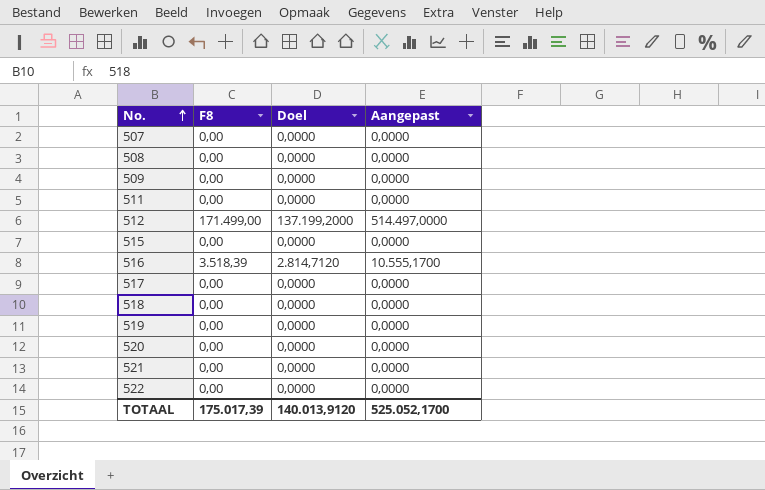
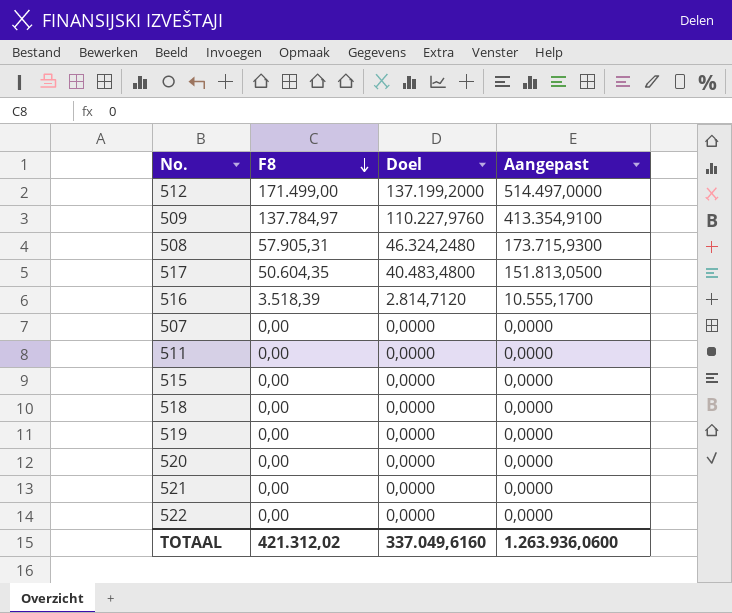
row order: No. ascending -> F8 descending
509 | F8: 0,00 -> 137.784,97
509 | Doel: 0,0000 -> 110.227,9760
509 | Aangepast: 0,0000 -> 413.354,9100
508 | F8: 0,00 -> 57.905,31
508 | Doel: 0,0000 -> 46.324,2480
508 | Aangepast: 0,0000 -> 173.715,9300
517 | F8: 0,00 -> 50.604,35
517 | Doel: 0,0000 -> 40.483,4800
517 | Aangepast: 0,0000 -> 151.813,0500
TOTAAL | F8: 175.017,39 -> 421.312,02
TOTAAL | Doel: 140.013,9120 -> 337.049,6160
TOTAAL | Aangepast: 525.052,1700 -> 1.263.936,0600

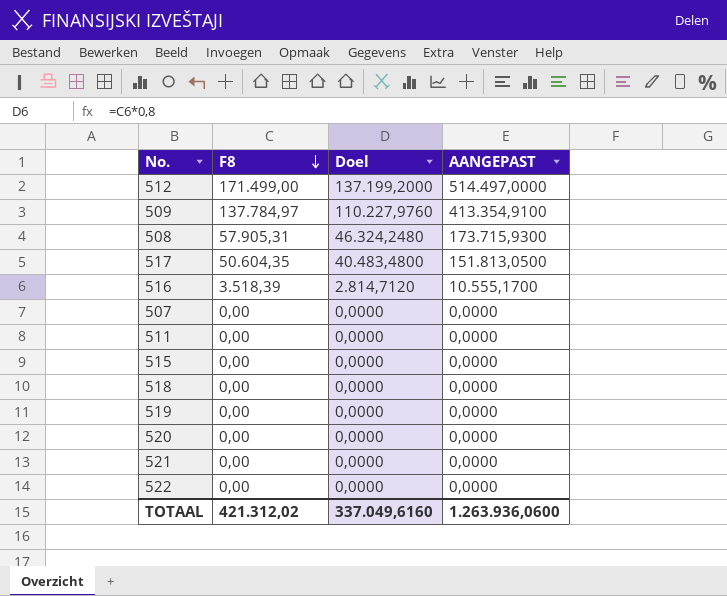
column name: Aangepast -> AANGEPAST

